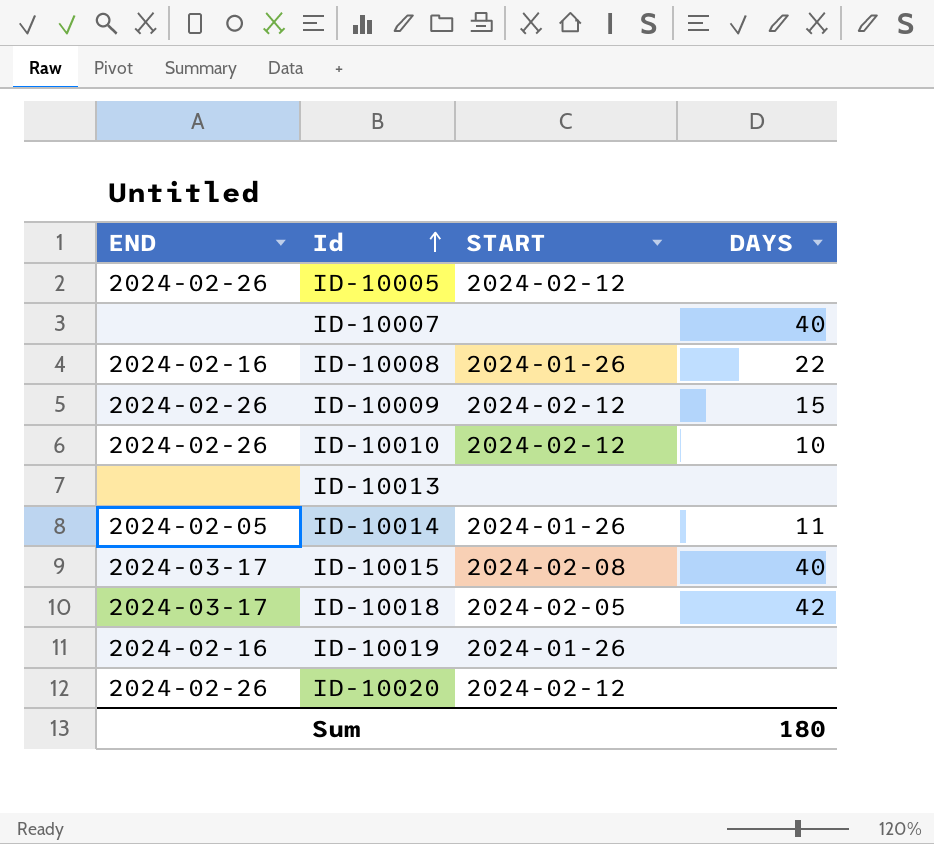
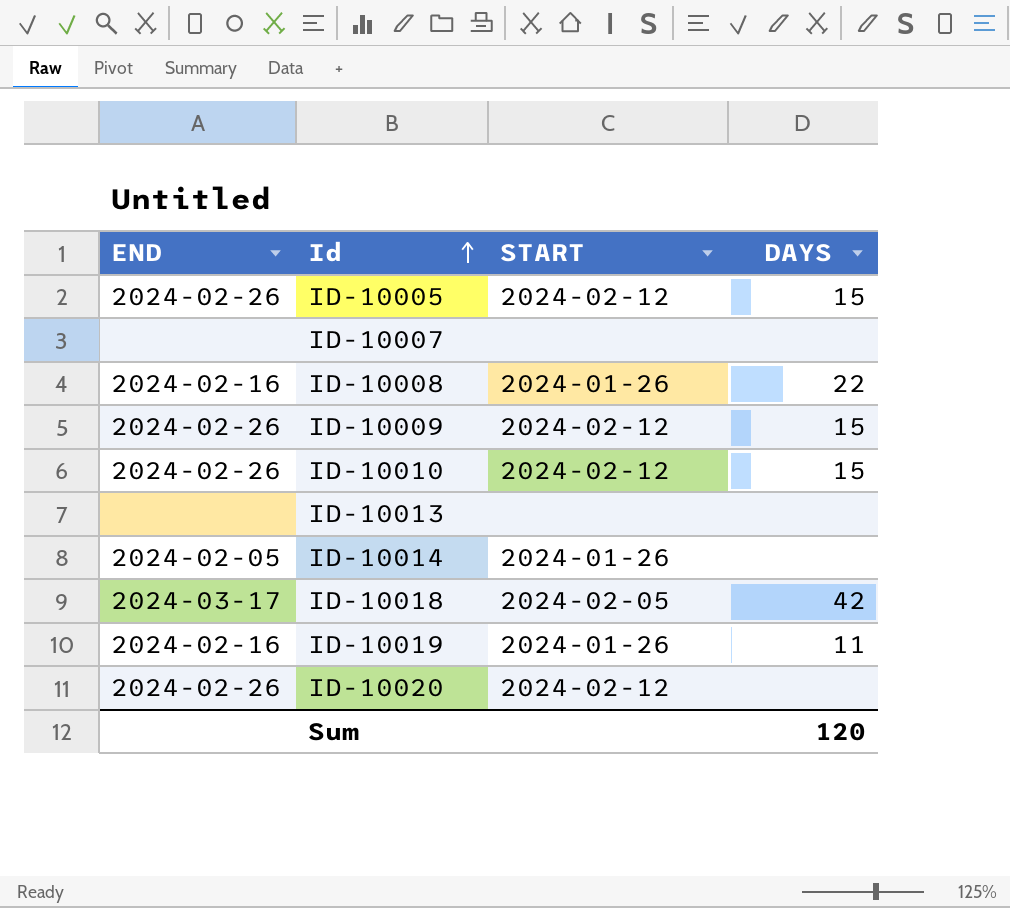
row ID-10015: 2024-03-17 | 2024-02-08 | 40 -> none
ID-10005 | DAYS: none -> 15
ID-10007 | DAYS: 40 -> none
ID-10010 | DAYS: 10 -> 15
ID-10014 | DAYS: 11 -> none
ID-10019 | DAYS: none -> 11
Sum | DAYS: 180 -> 120

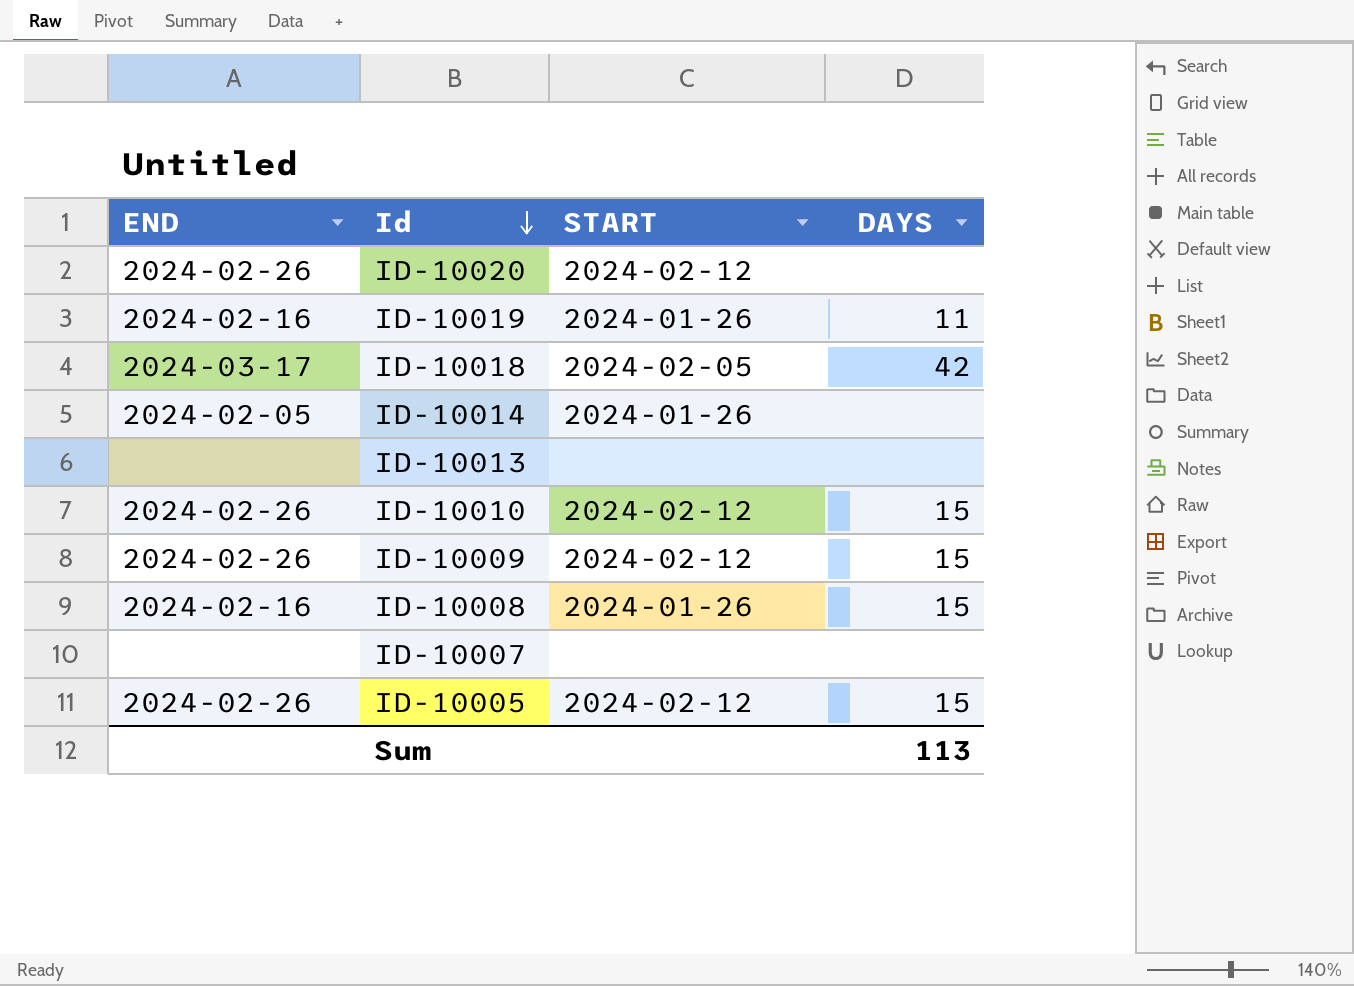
row order: Id ascending -> Id descending
ID-10008 | DAYS: 22 -> 15
Sum | DAYS: 120 -> 113

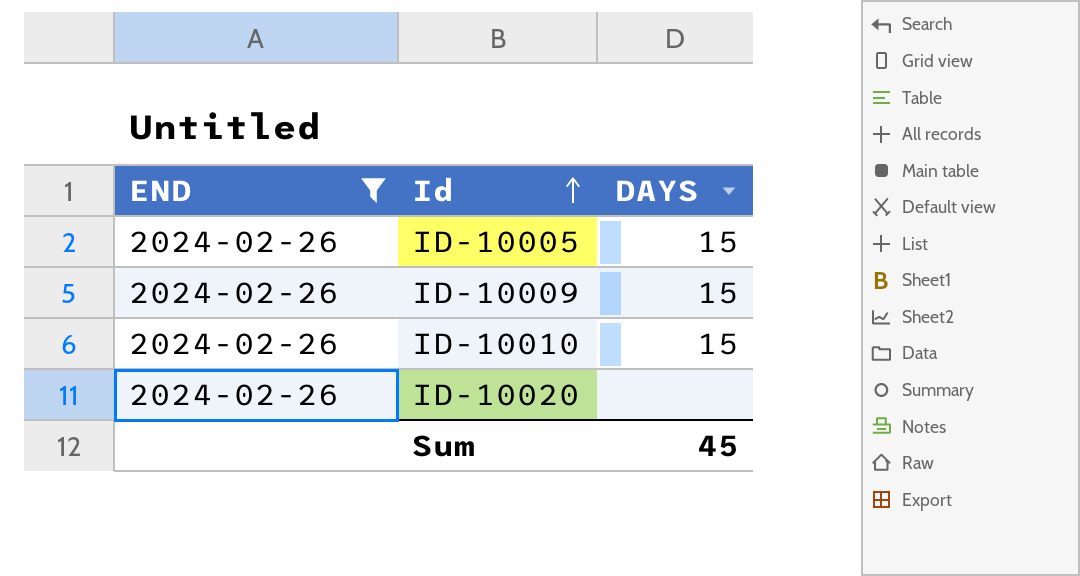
filter: none -> END = 2024-02-26
row order: Id descending -> Id ascending
column START | position: 3 -> none
Sum | DAYS: 113 -> 45

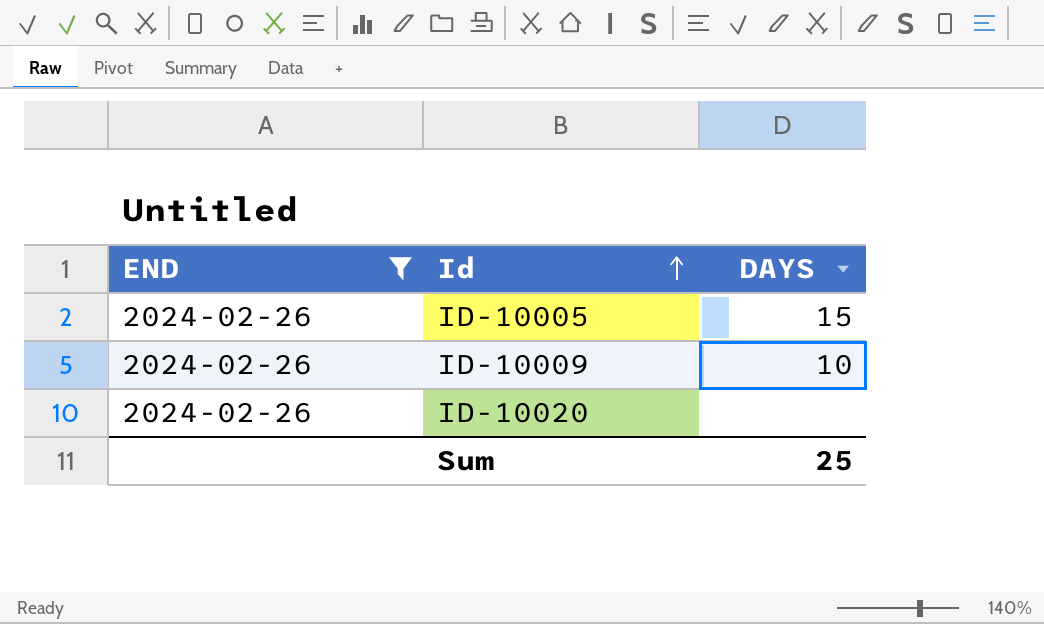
row ID-10010: 2024-02-26 | 15 -> none
ID-10009 | DAYS: 15 -> 10
Sum | DAYS: 45 -> 25

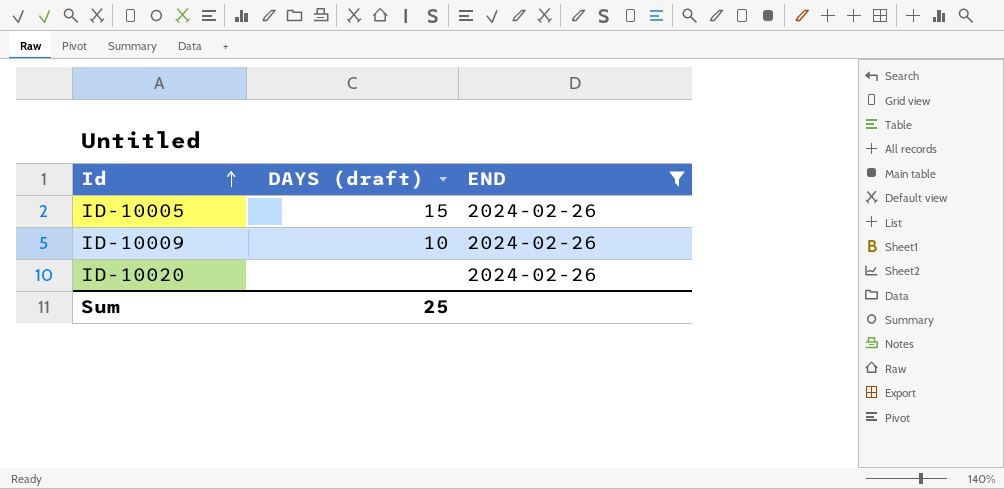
column name: DAYS -> DAYS (draft)
column END | position: 1 -> 3

